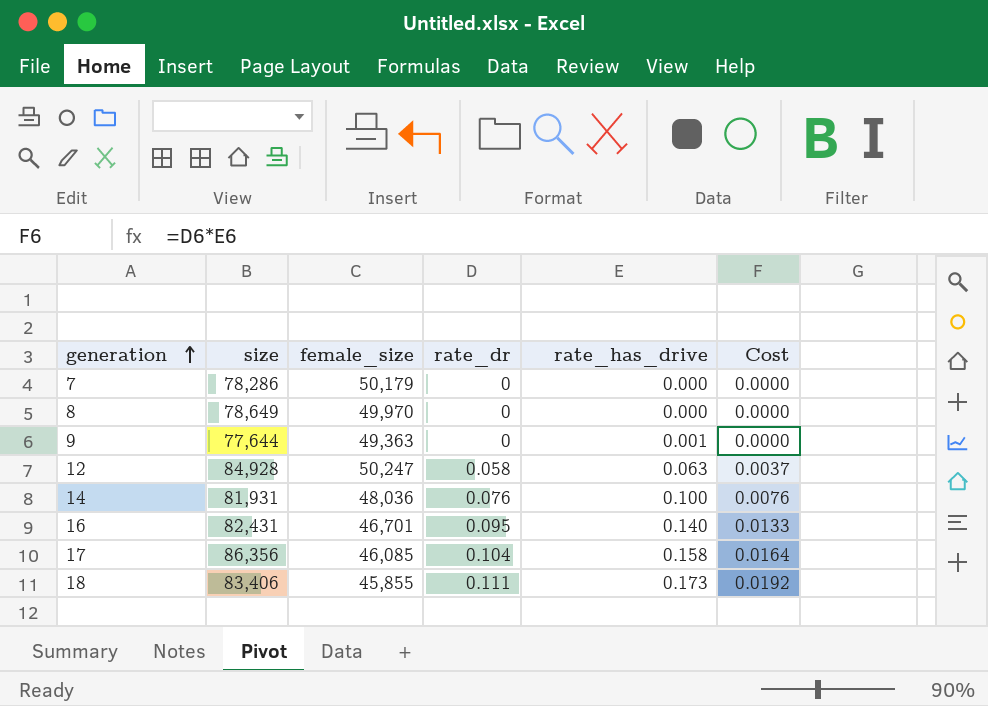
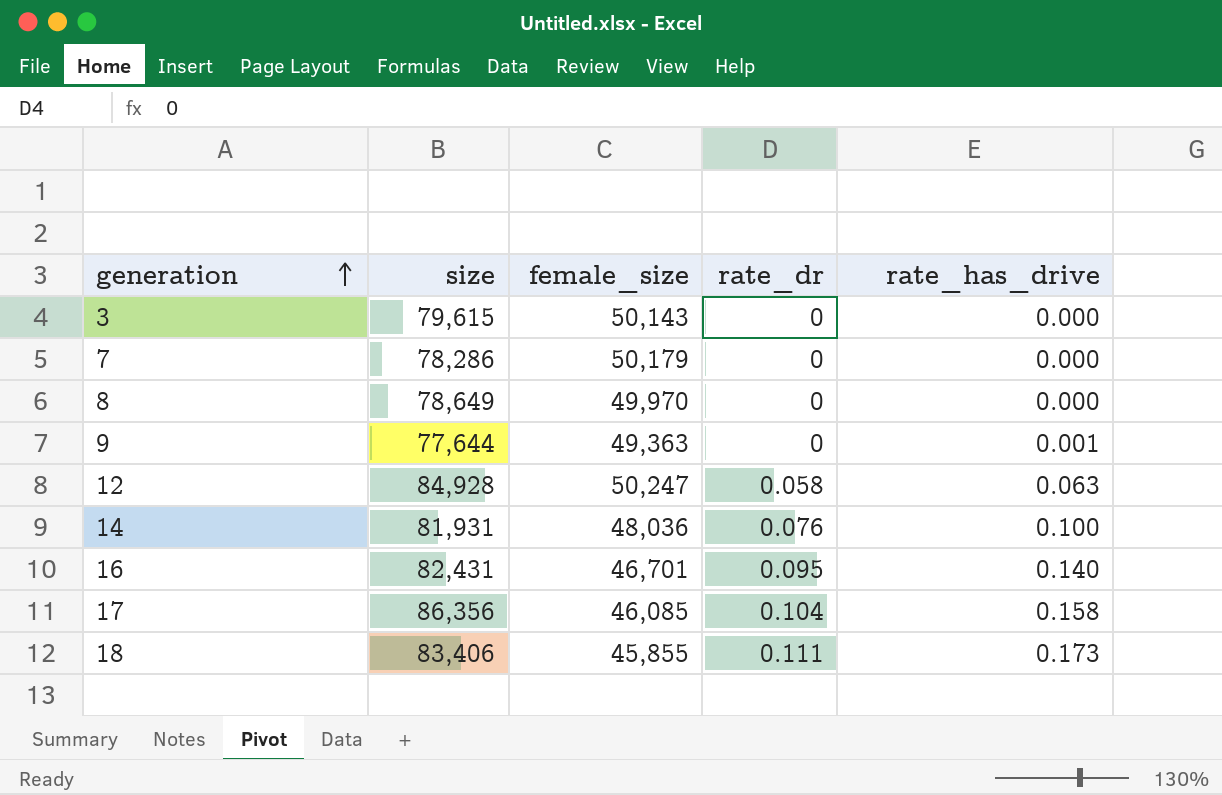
column Cost | formula: [rate_dr] * [rate_has_drive] -> none
row 3: none -> 79,615 | 50,143 | 0 | 0.000

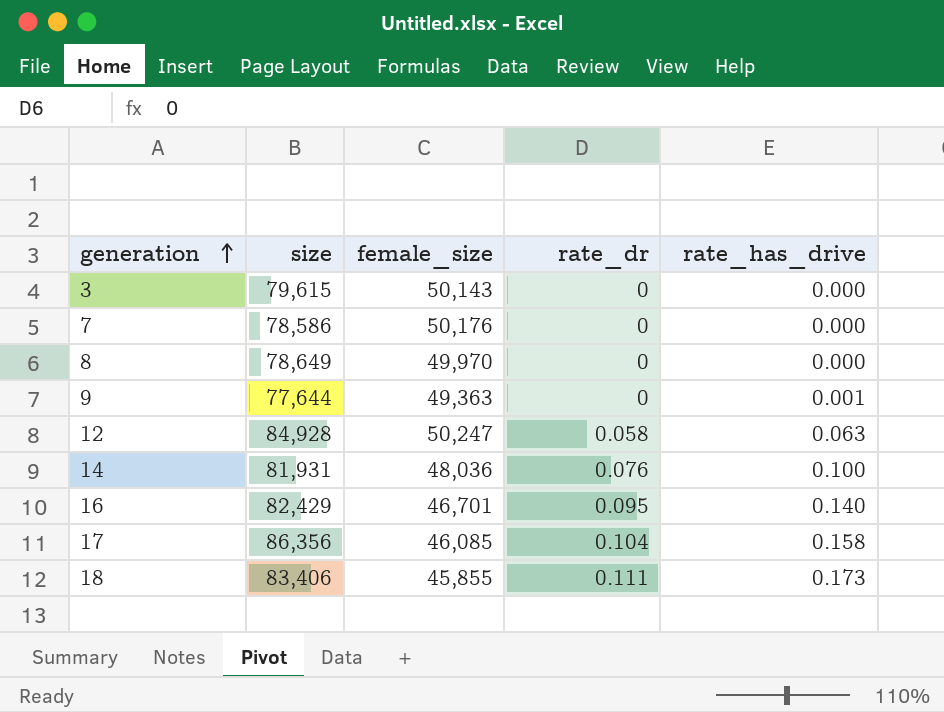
7 | size: 78,286 -> 78,586
7 | female_size: 50,179 -> 50,176
16 | size: 82,431 -> 82,429

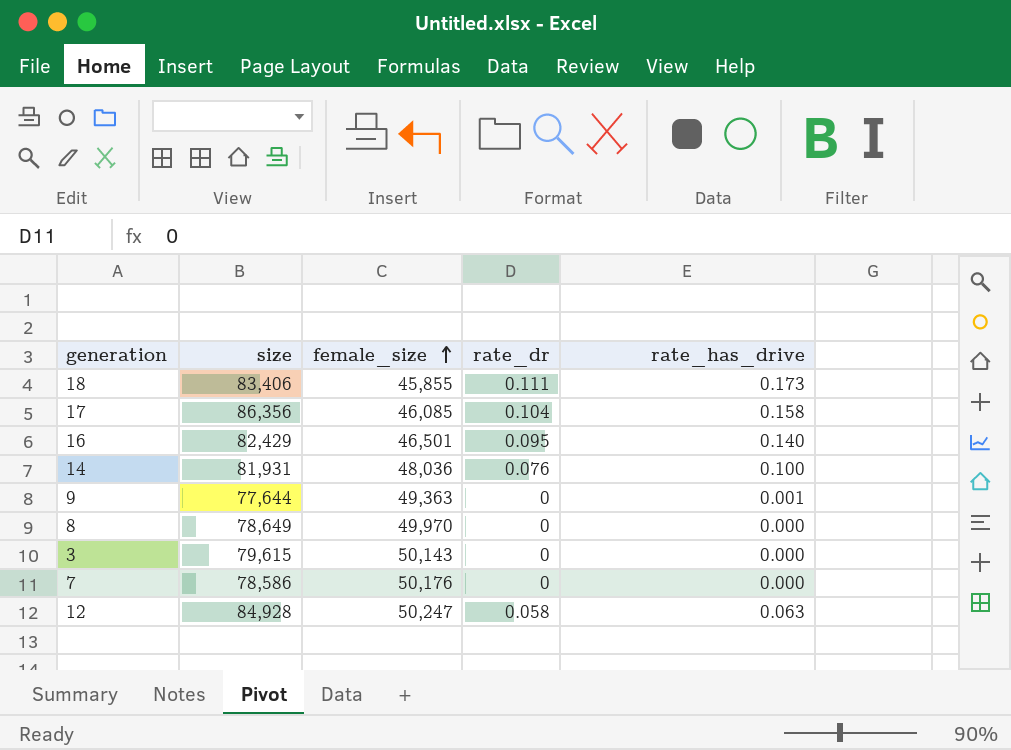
row order: generation ascending -> female_size ascending
16 | female_size: 46,701 -> 46,501

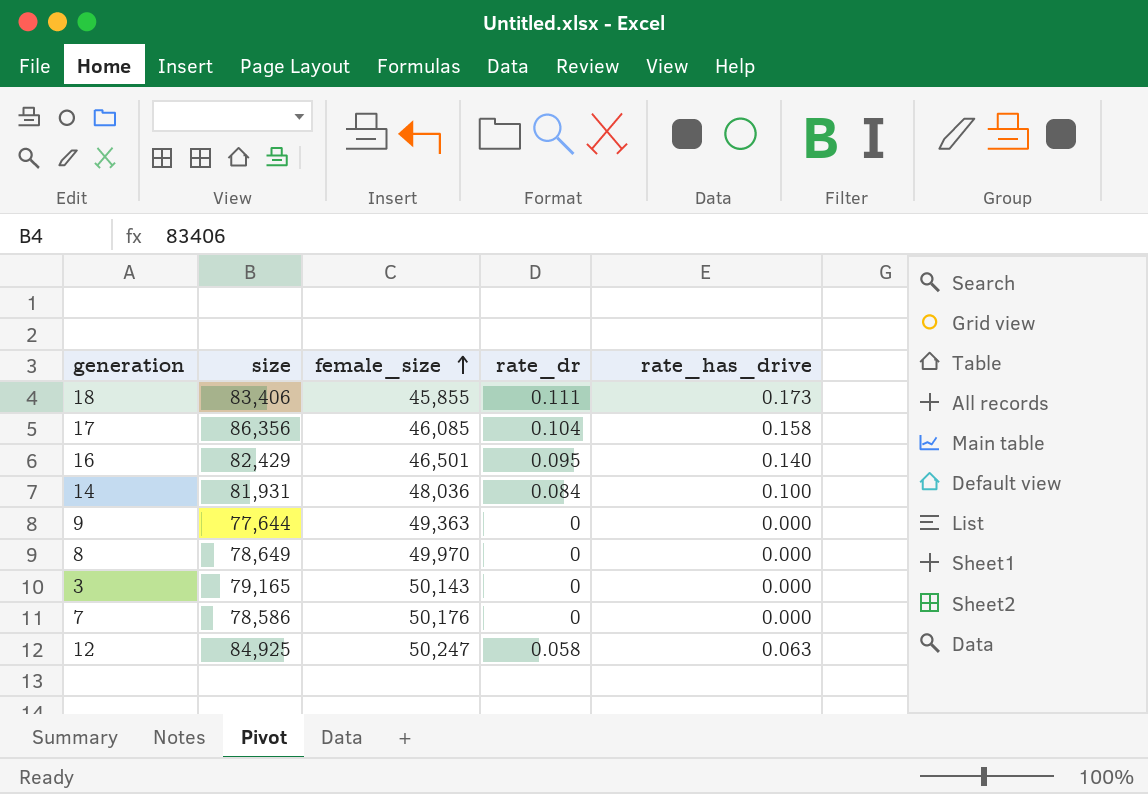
14 | rate_dr: 0.076 -> 0.084
9 | rate_has_drive: 0.001 -> 0.000
3 | size: 79,615 -> 79,165
12 | size: 84,928 -> 84,925

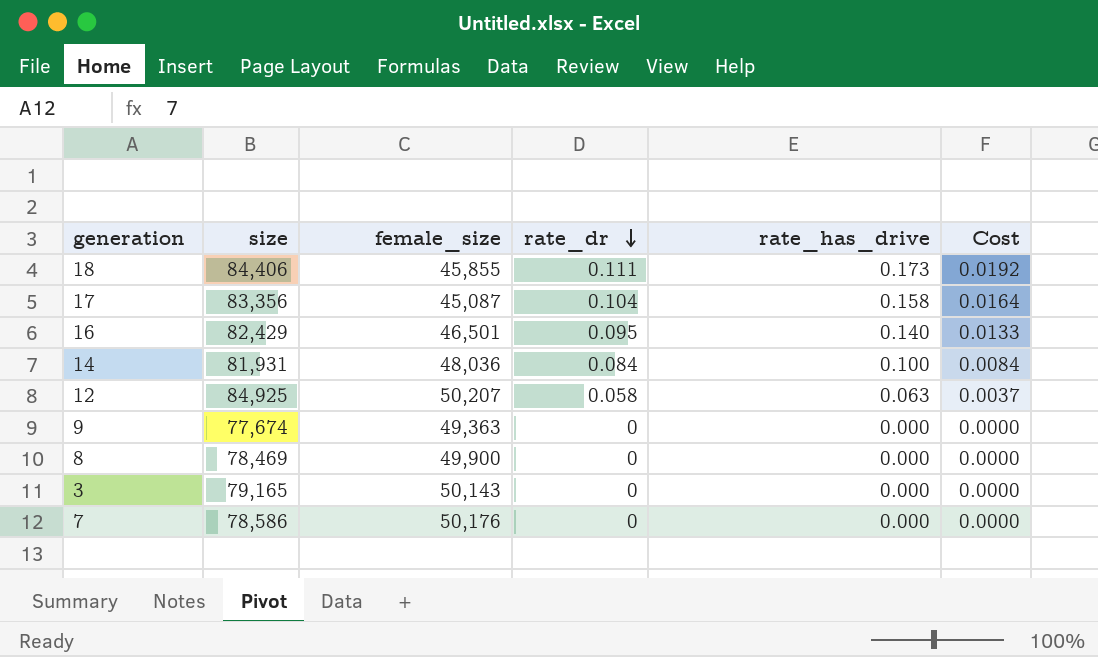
row order: female_size ascending -> rate_dr descending
column Cost | formula: none -> [rate_dr] * [rate_has_drive]
18 | size: 83,406 -> 84,406
17 | size: 86,356 -> 83,356
17 | female_size: 46,085 -> 45,087
12 | female_size: 50,247 -> 50,207
9 | size: 77,644 -> 77,674
8 | size: 78,649 -> 78,469
8 | female_size: 49,970 -> 49,900

